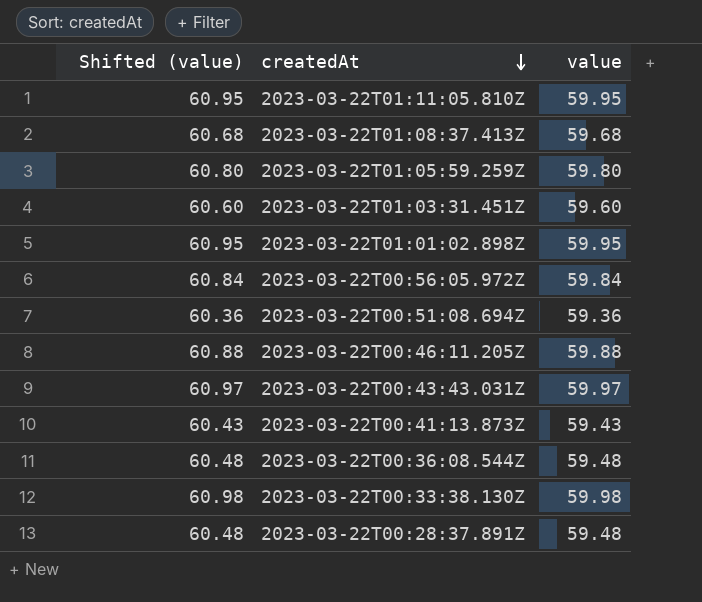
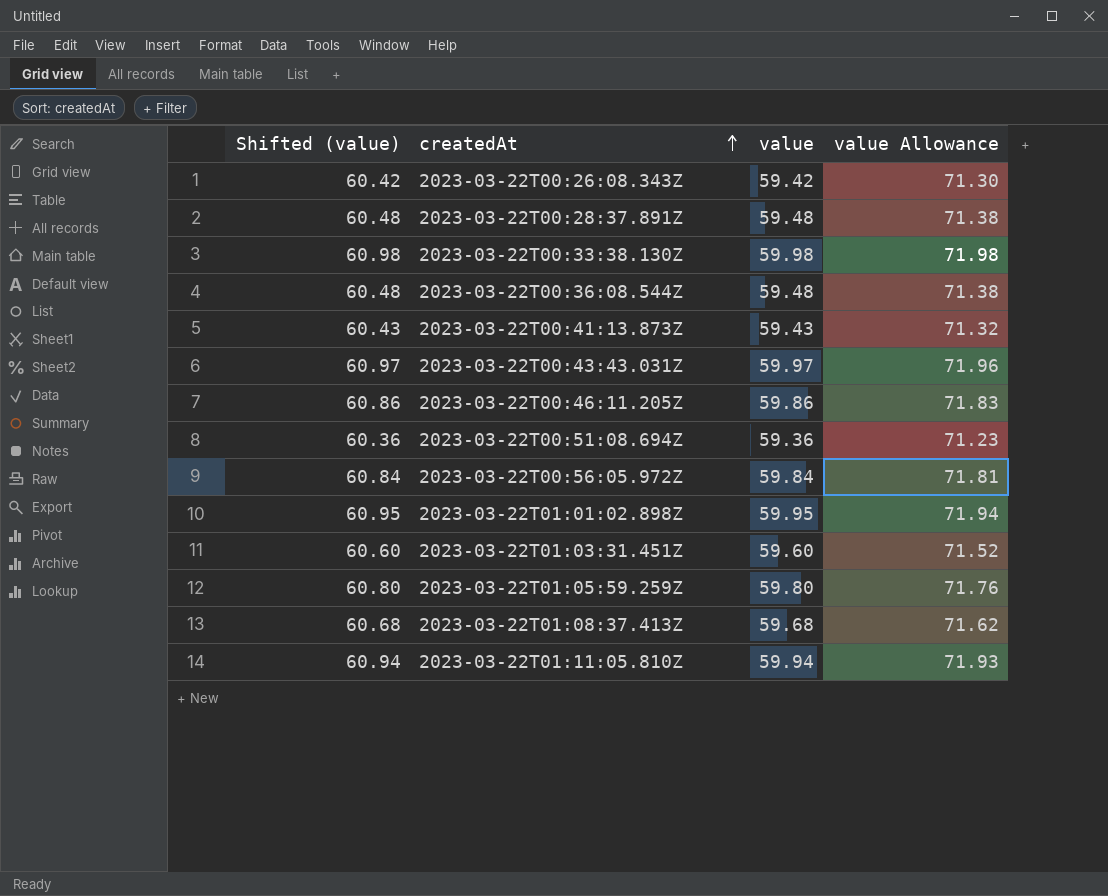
row order: createdAt descending -> createdAt ascending
column value Allowance | formula: none -> [value] * 1.2
row 2023-03-22T00:26:08.343Z: none -> 60.42 | 59.42 | 71.30
2023-03-22T00:46:11.205Z | Shifted (value): 60.88 -> 60.86
2023-03-22T00:46:11.205Z | value: 59.88 -> 59.86
2023-03-22T01:11:05.810Z | Shifted (value): 60.95 -> 60.94
2023-03-22T01:11:05.810Z | value: 59.95 -> 59.94

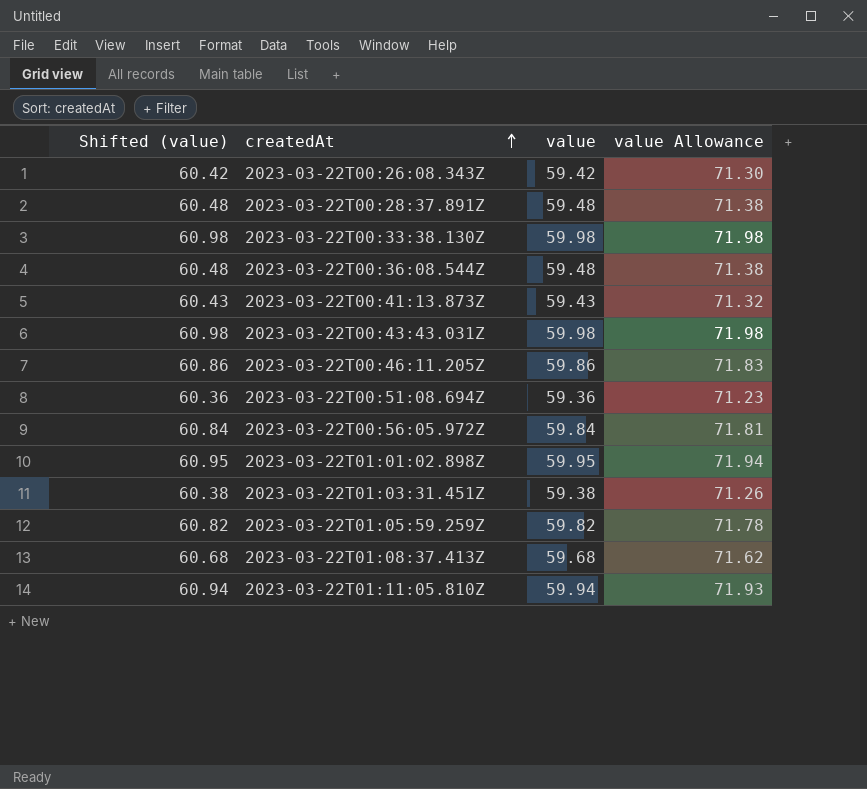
2023-03-22T00:43:43.031Z | Shifted (value): 60.97 -> 60.98
2023-03-22T00:43:43.031Z | value: 59.97 -> 59.98
2023-03-22T00:43:43.031Z | value Allowance: 71.96 -> 71.98
2023-03-22T01:03:31.451Z | Shifted (value): 60.60 -> 60.38
2023-03-22T01:03:31.451Z | value: 59.60 -> 59.38
2023-03-22T01:03:31.451Z | value Allowance: 71.52 -> 71.26
2023-03-22T01:05:59.259Z | Shifted (value): 60.80 -> 60.82
2023-03-22T01:05:59.259Z | value: 59.80 -> 59.82
2023-03-22T01:05:59.259Z | value Allowance: 71.76 -> 71.78

